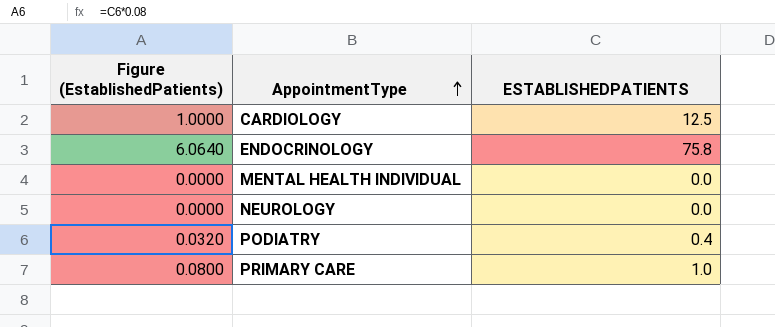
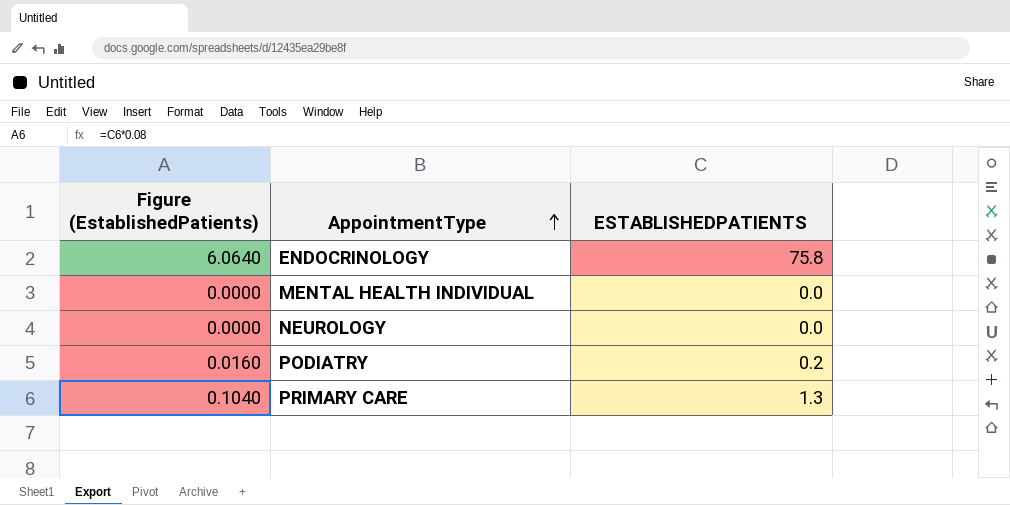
row CARDIOLOGY: 1.0000 | 12.5 -> none
PODIATRY | Figure (EstablishedPatients): 0.0320 -> 0.0160
PODIATRY | ESTABLISHEDPATIENTS: 0.4 -> 0.2
PRIMARY CARE | Figure (EstablishedPatients): 0.0800 -> 0.1040
PRIMARY CARE | ESTABLISHEDPATIENTS: 1.0 -> 1.3

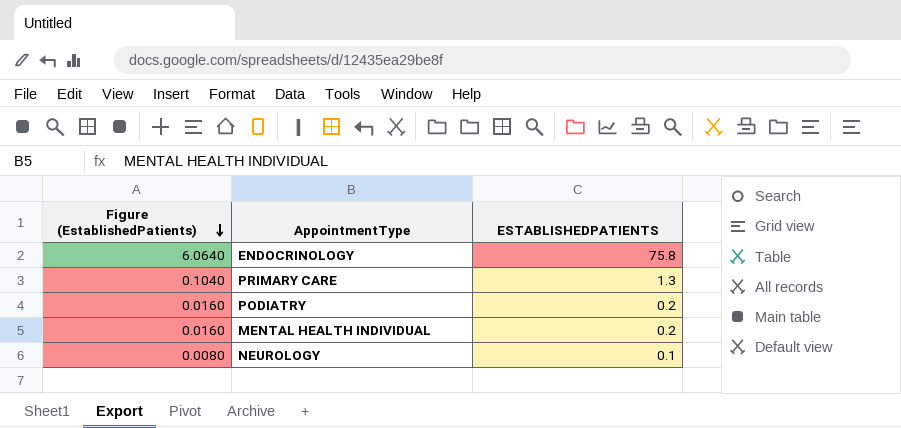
row order: AppointmentType ascending -> Figure (EstablishedPatients) descending
MENTAL HEALTH INDIVIDUAL | Figure (EstablishedPatients): 0.0000 -> 0.0160
MENTAL HEALTH INDIVIDUAL | ESTABLISHEDPATIENTS: 0.0 -> 0.2
NEUROLOGY | Figure (EstablishedPatients): 0.0000 -> 0.0080
NEUROLOGY | ESTABLISHEDPATIENTS: 0.0 -> 0.1

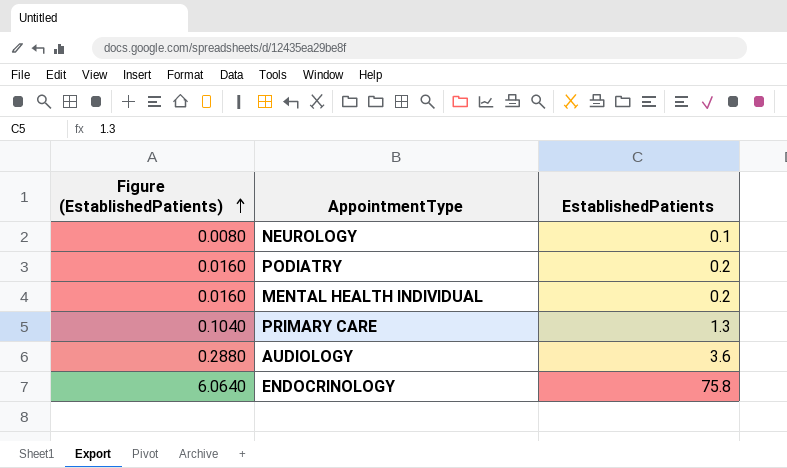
row order: Figure (EstablishedPatients) descending -> Figure (EstablishedPatients) ascending
column name: ESTABLISHEDPATIENTS -> EstablishedPatients
row AUDIOLOGY: none -> 0.2880 | 3.6

